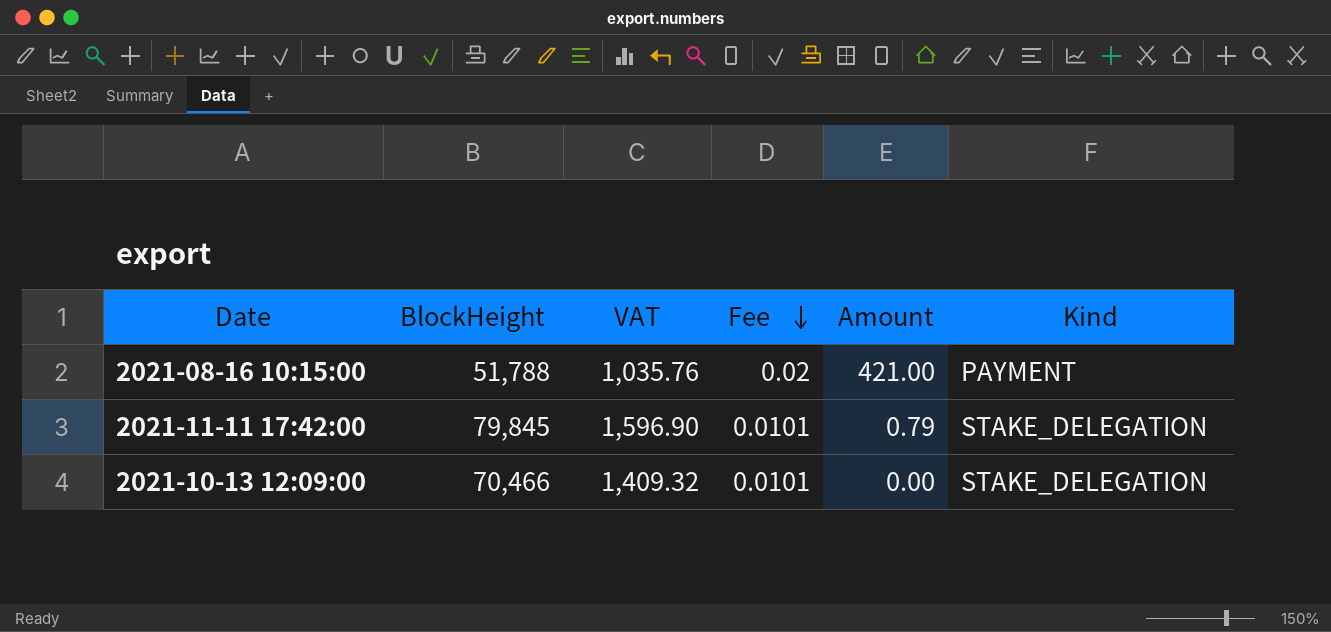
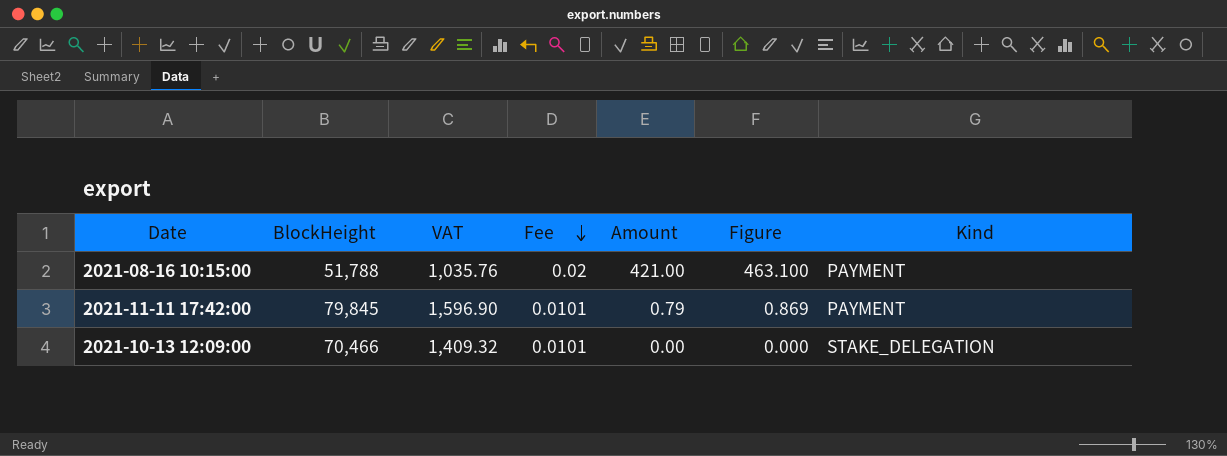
column Figure | formula: none -> [Amount] * 1.1
2021-11-11 17:42:00 | Kind: STAKE_DELEGATION -> PAYMENT

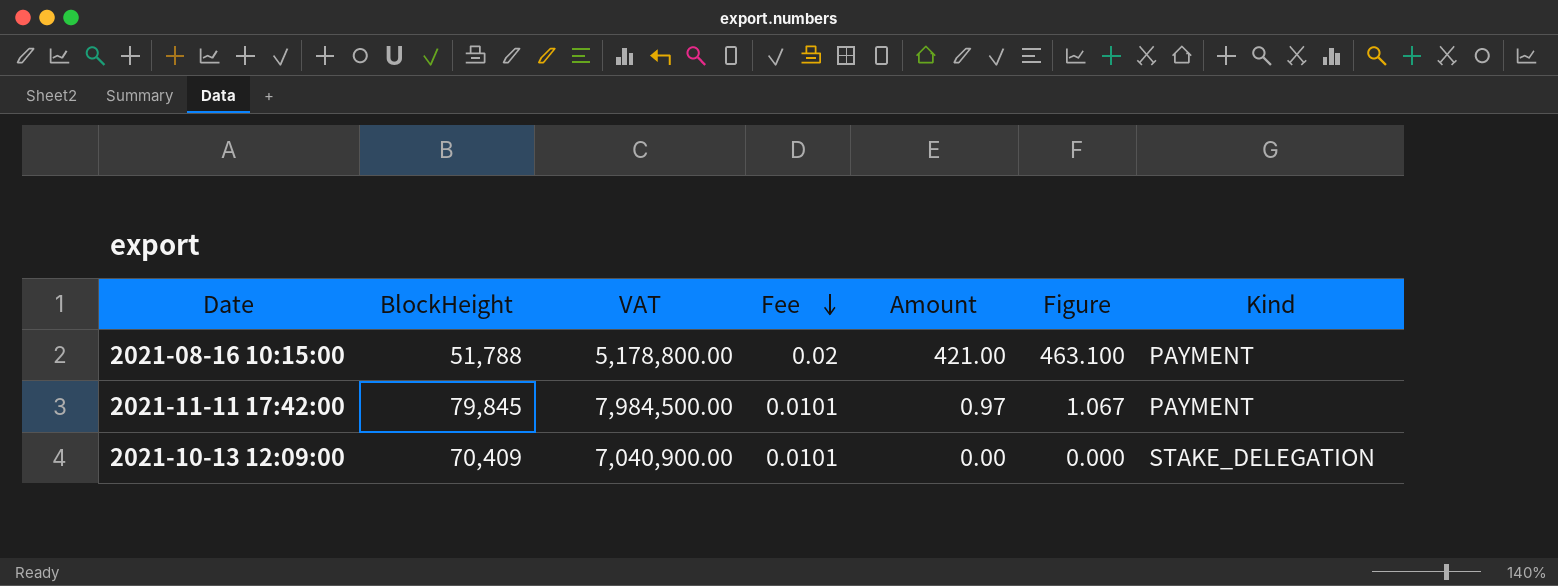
column VAT | formula: [BlockHeight] * 0.02 -> [BlockHeight] * 100
2021-11-11 17:42:00 | Amount: 0.79 -> 0.97
2021-11-11 17:42:00 | Figure: 0.869 -> 1.067
2021-10-13 12:09:00 | BlockHeight: 70,466 -> 70,409

